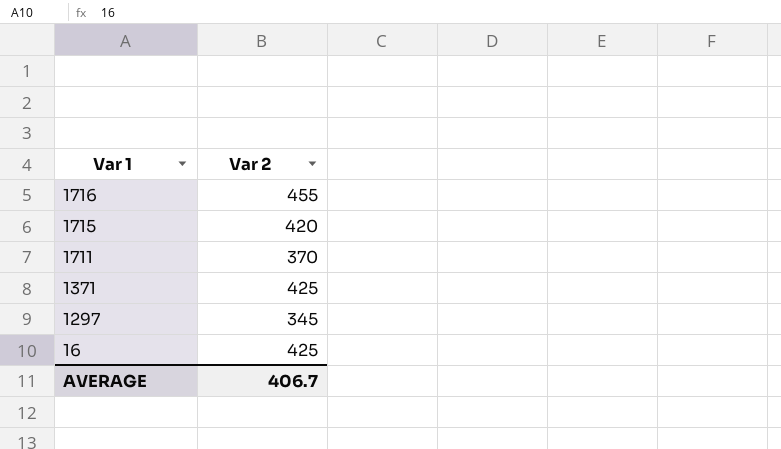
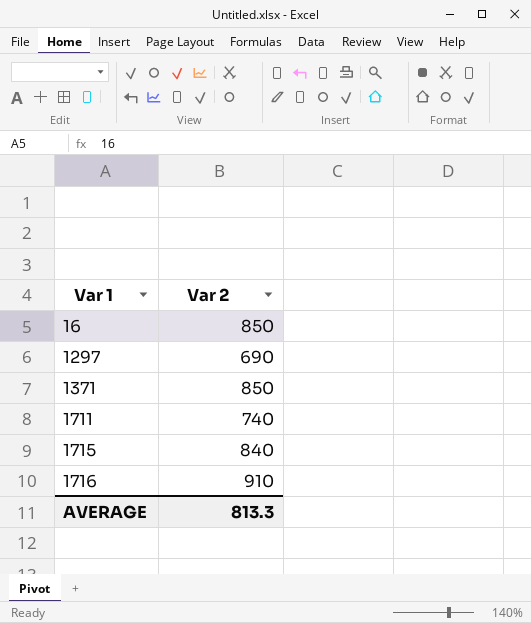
row order: Var 1 descending -> Var 1 ascending
16 | Var 2: 425 -> 850
1297 | Var 2: 345 -> 690
1371 | Var 2: 425 -> 850
1711 | Var 2: 370 -> 740
1715 | Var 2: 420 -> 840
1716 | Var 2: 455 -> 910
AVERAGE | Var 2: 406.7 -> 813.3

